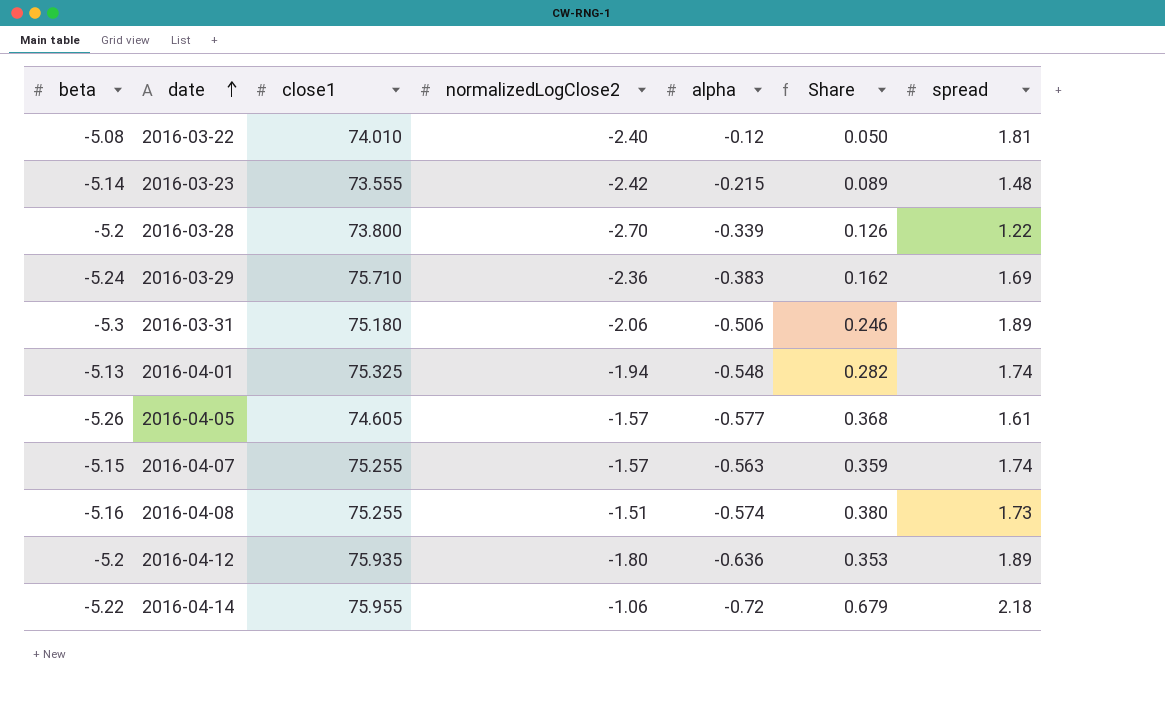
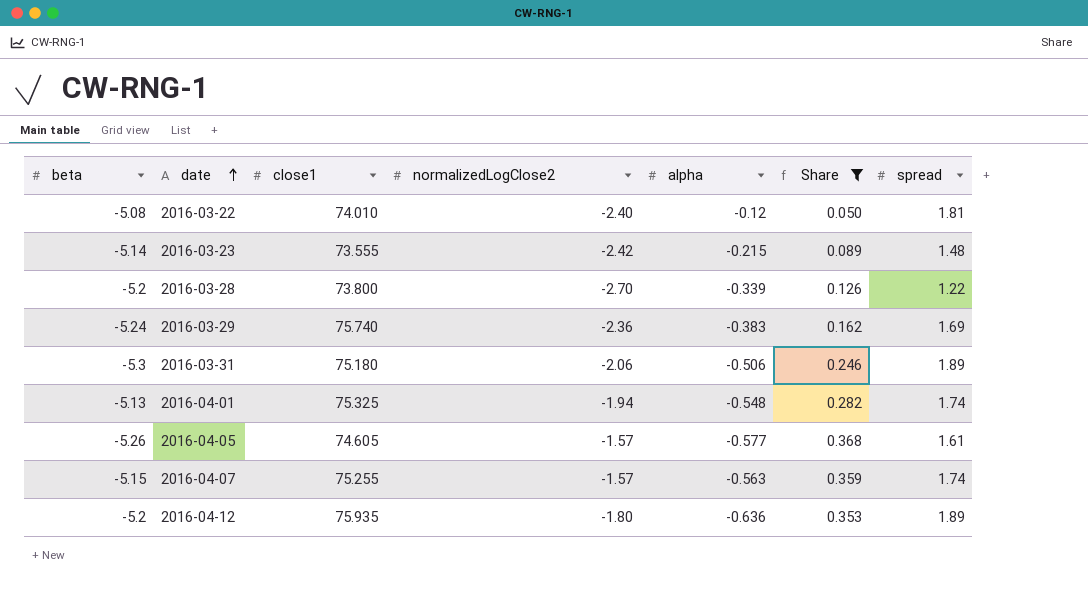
filter: none -> Share <= 0.368
2016-03-29 | close1: 75.710 -> 75.740

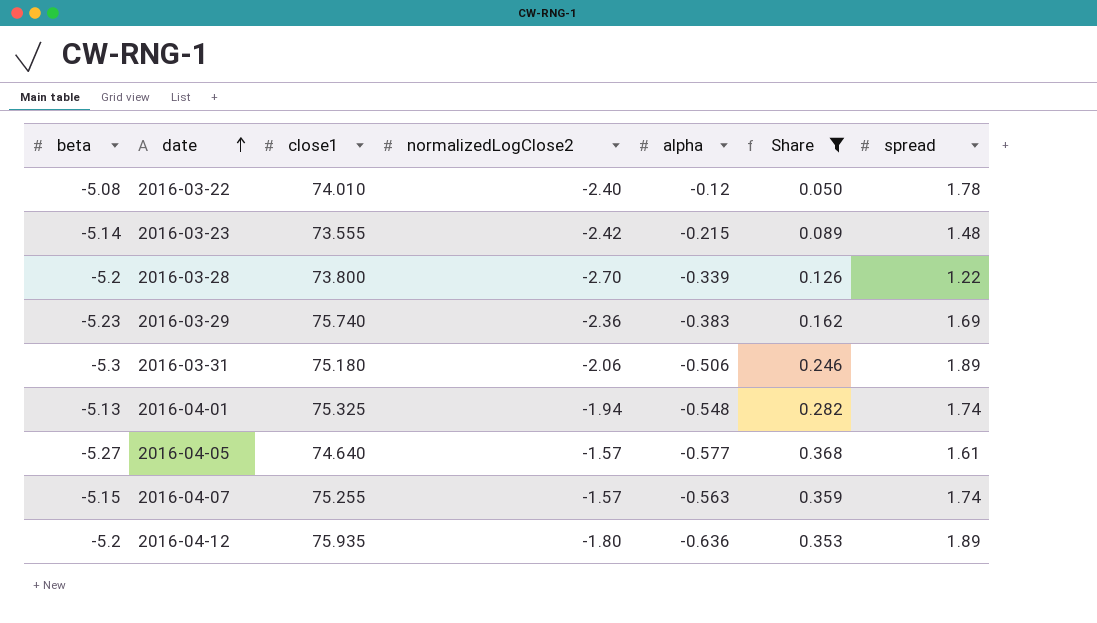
2016-03-22 | spread: 1.81 -> 1.78
2016-03-29 | beta: -5.24 -> -5.23
2016-04-05 | beta: -5.26 -> -5.27
2016-04-05 | close1: 74.605 -> 74.640

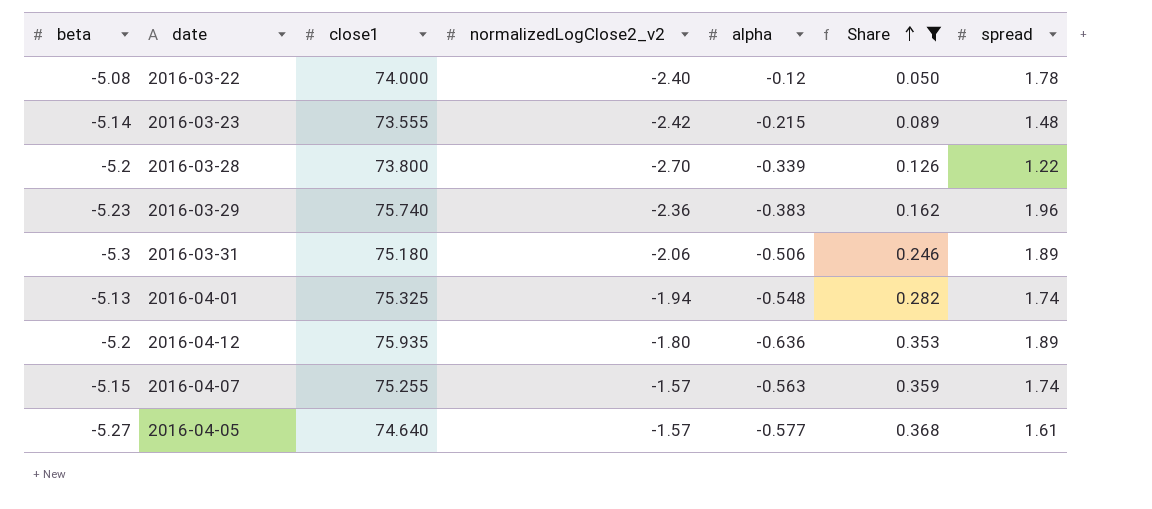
row order: date ascending -> Share ascending
column name: normalizedLogClose2 -> normalizedLogClose2_v2
2016-03-22 | close1: 74.010 -> 74.000
2016-03-29 | spread: 1.69 -> 1.96

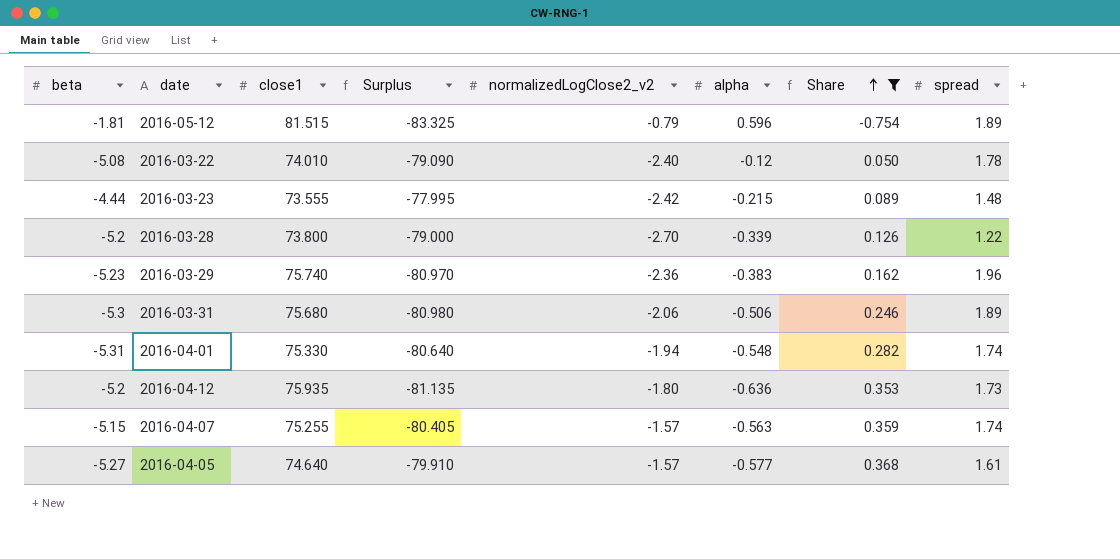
column Surplus | formula: none -> [beta] - [close1]
row 2016-05-12: none -> -1.81 | 81.515 | -83.325 | -0.79 | 0.596 | -0.754 | 1.89
2016-03-22 | close1: 74.000 -> 74.010
2016-03-23 | beta: -5.14 -> -4.44
2016-03-31 | close1: 75.180 -> 75.680
2016-04-01 | beta: -5.13 -> -5.31
2016-04-01 | close1: 75.325 -> 75.330
2016-04-12 | spread: 1.89 -> 1.73

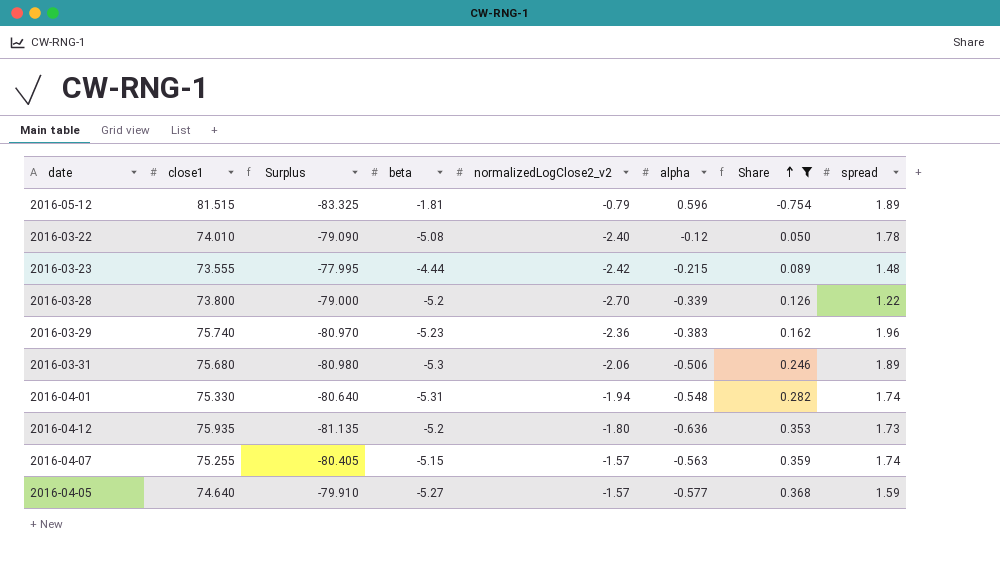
column beta | position: 1 -> 4
2016-04-05 | spread: 1.61 -> 1.59

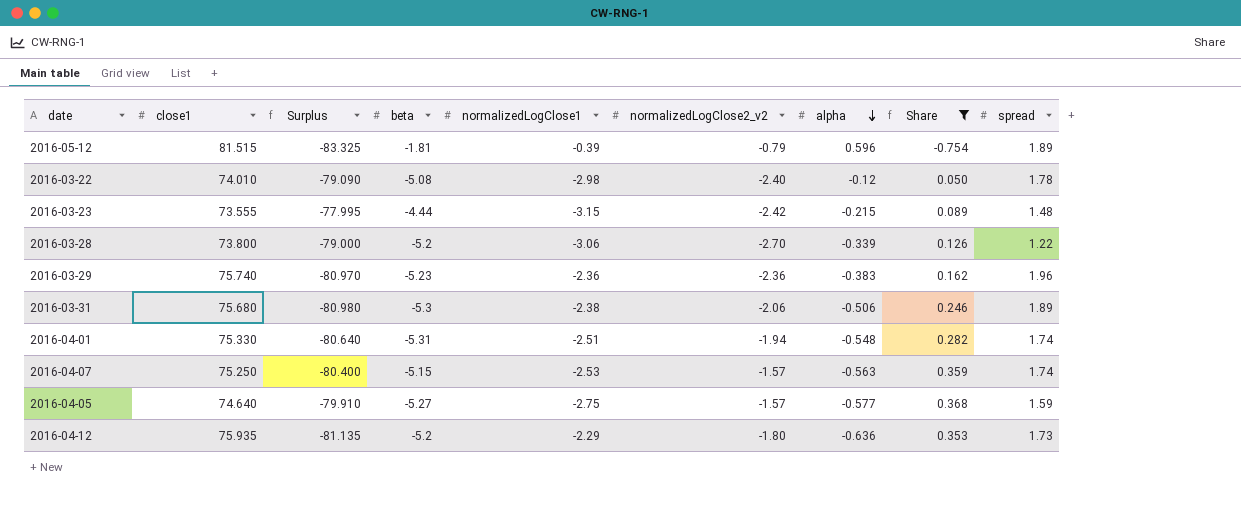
row order: Share ascending -> alpha descending
column normalizedLogClose1 | position: none -> 5
2016-04-07 | close1: 75.255 -> 75.250
2016-04-07 | Surplus: -80.405 -> -80.400

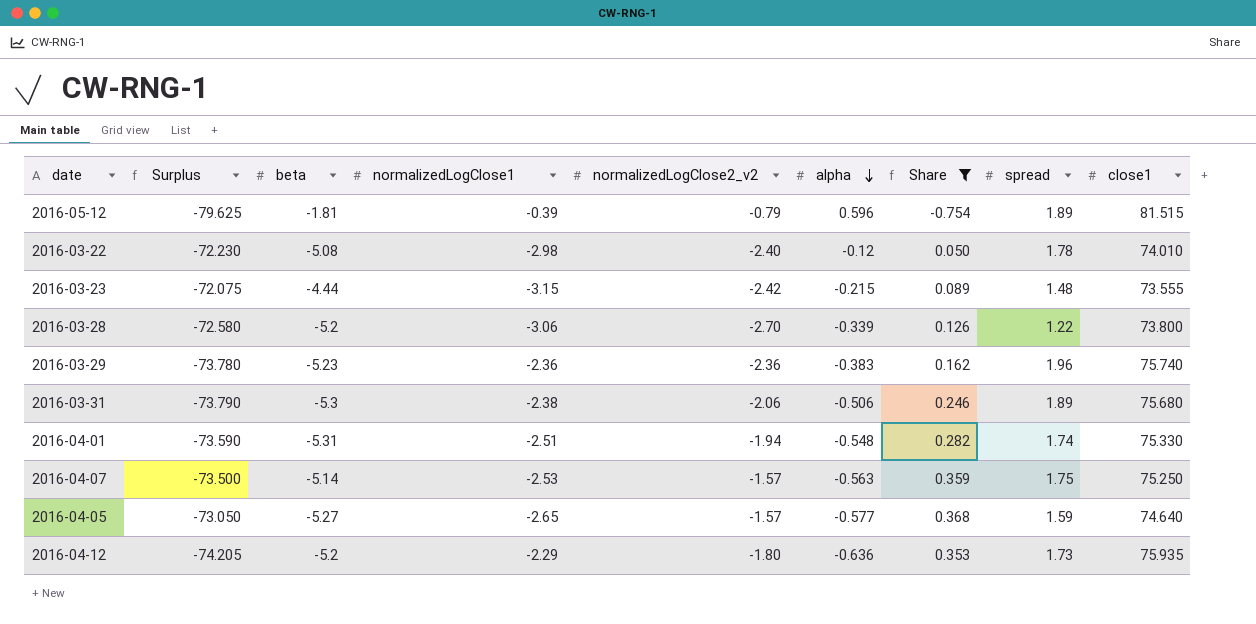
column Surplus | formula: [beta] - [close1] -> [spread] - [close1]
column close1 | position: 2 -> 9
2016-04-07 | beta: -5.15 -> -5.14
2016-04-07 | spread: 1.74 -> 1.75
2016-04-05 | normalizedLogClose1: -2.75 -> -2.65

